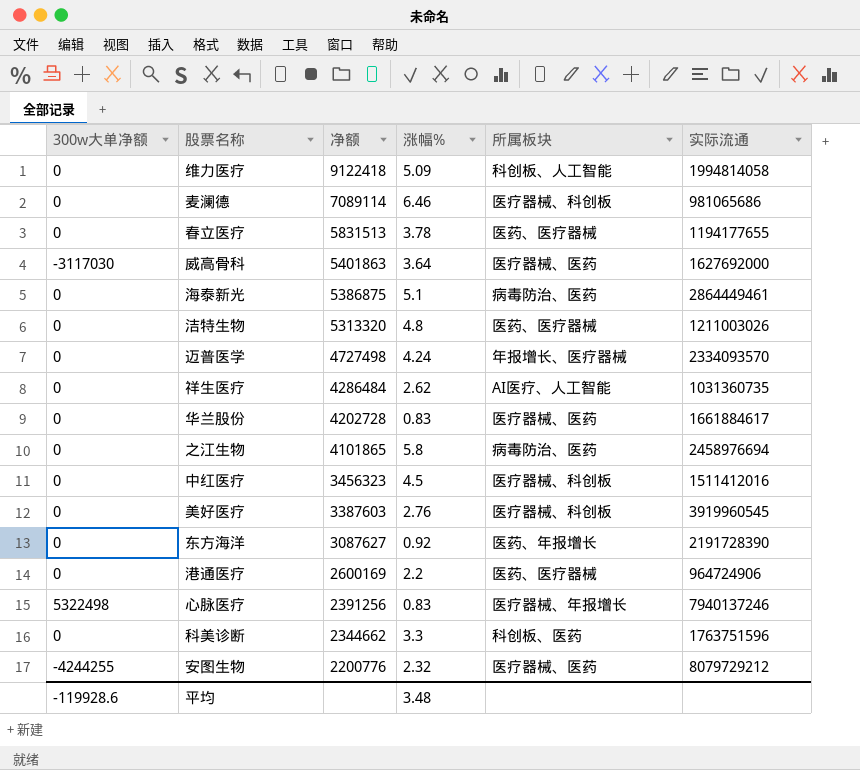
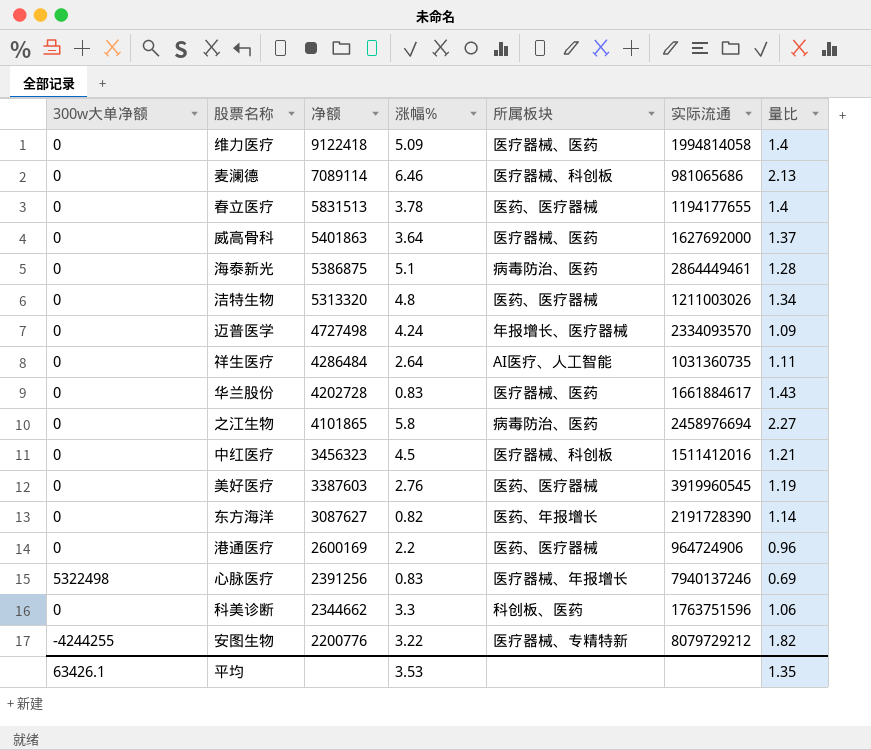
column 量比 | position: none -> 7
维力医疗 | 所属板块: 科创板、人工智能 -> 医疗器械、医药
威高骨科 | 300w大单净额: -3117030 -> 0
祥生医疗 | 涨幅%: 2.62 -> 2.64
美好医疗 | 所属板块: 医疗器械、科创板 -> 医药、医疗器械
东方海洋 | 涨幅%: 0.92 -> 0.82
安图生物 | 涨幅%: 2.32 -> 3.22
安图生物 | 所属板块: 医疗器械、医药 -> 医疗器械、专精特新
平均 | 300w大单净额: -119928.6 -> 63426.1
平均 | 涨幅%: 3.48 -> 3.53

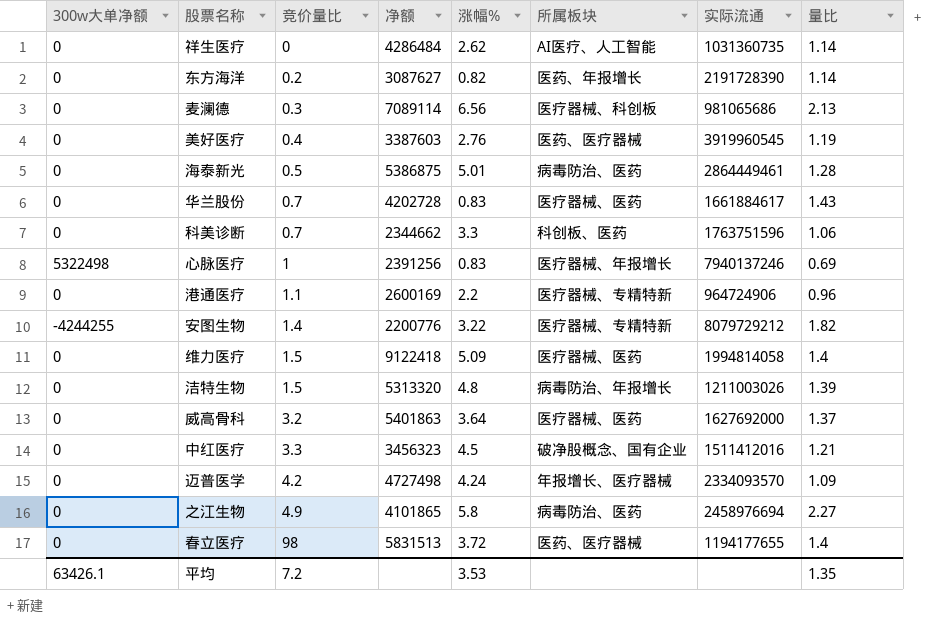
row order: 净额 descending -> 竞价量比 ascending
column 竞价量比 | position: none -> 3
祥生医疗 | 涨幅%: 2.64 -> 2.62
祥生医疗 | 量比: 1.11 -> 1.14
麦澜德 | 涨幅%: 6.46 -> 6.56
海泰新光 | 涨幅%: 5.1 -> 5.01
港通医疗 | 所属板块: 医药、医疗器械 -> 医疗器械、专精特新
洁特生物 | 所属板块: 医药、医疗器械 -> 病毒防治、年报增长
洁特生物 | 量比: 1.34 -> 1.39
中红医疗 | 所属板块: 医疗器械、科创板 -> 破净股概念、国有企业
春立医疗 | 涨幅%: 3.78 -> 3.72

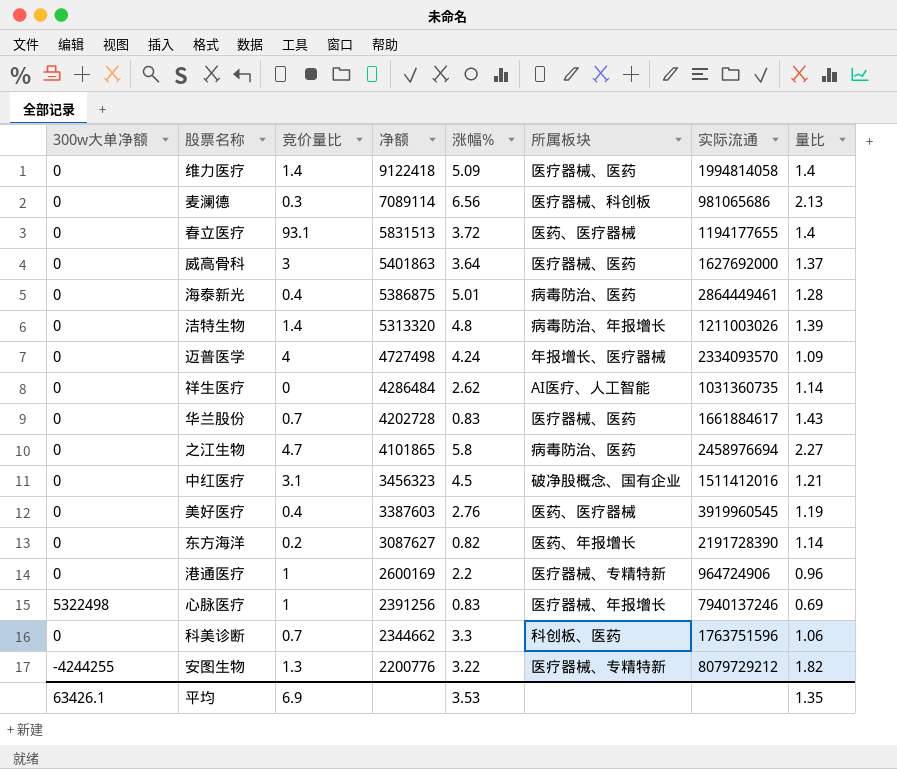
row order: 竞价量比 ascending -> 净额 descending
维力医疗 | 竞价量比: 1.5 -> 1.4
春立医疗 | 竞价量比: 98 -> 93.1
威高骨科 | 竞价量比: 3.2 -> 3
海泰新光 | 竞价量比: 0.5 -> 0.4
洁特生物 | 竞价量比: 1.5 -> 1.4
迈普医学 | 竞价量比: 4.2 -> 4
之江生物 | 竞价量比: 4.9 -> 4.7
中红医疗 | 竞价量比: 3.3 -> 3.1
港通医疗 | 竞价量比: 1.1 -> 1
安图生物 | 竞价量比: 1.4 -> 1.3
平均 | 竞价量比: 7.2 -> 6.9

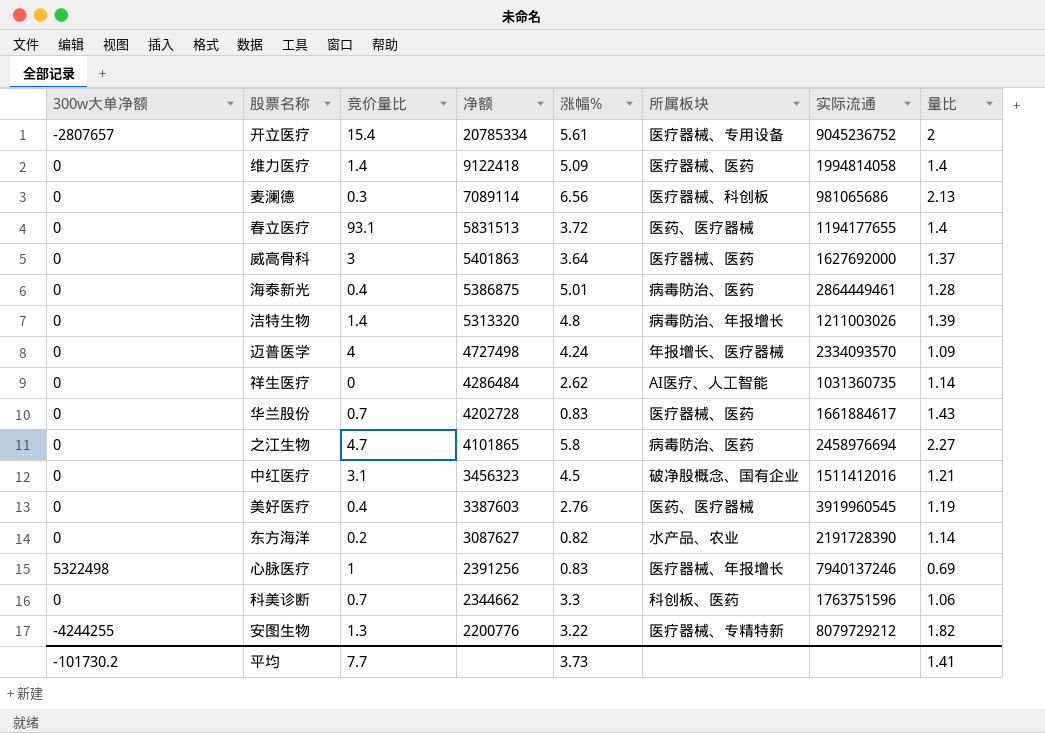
row 港通医疗: 0 | 1 | 2600169 | 2.2 | 医疗器械、专精特新 | 964724906 | 0.96 -> none
row 开立医疗: none -> -2807657 | 15.4 | 20785334 | 5.61 | 医疗器械、专用设备 | 9045236752 | 2
东方海洋 | 所属板块: 医药、年报增长 -> 水产品、农业
平均 | 300w大单净额: 63426.1 -> -101730.2
平均 | 竞价量比: 6.9 -> 7.7
平均 | 涨幅%: 3.53 -> 3.73
平均 | 量比: 1.35 -> 1.41

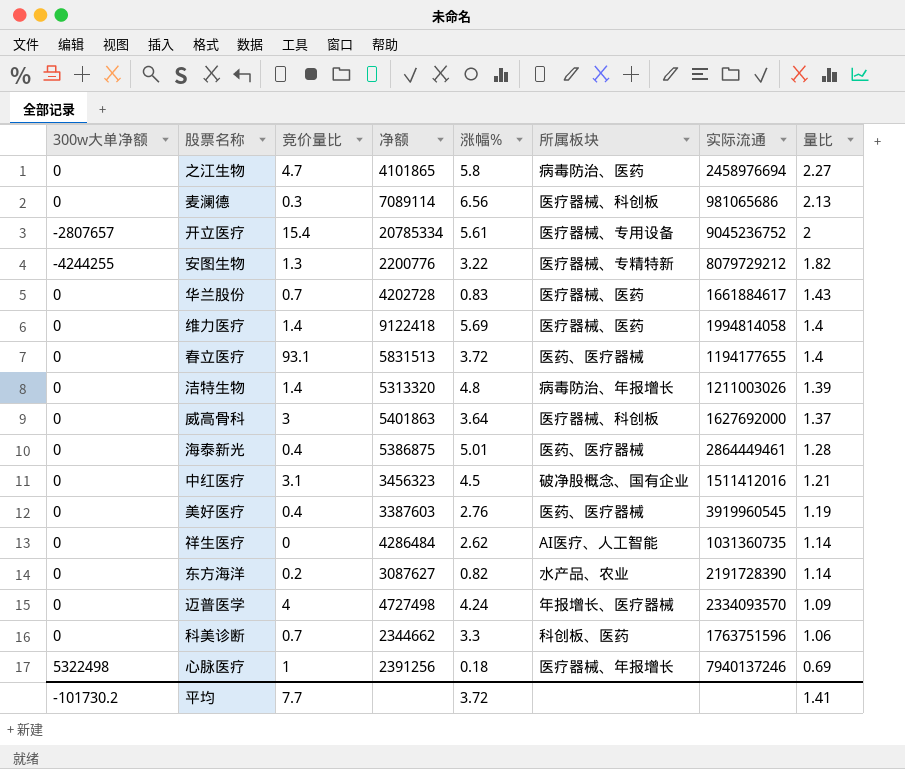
row order: 净额 descending -> 量比 descending
维力医疗 | 涨幅%: 5.09 -> 5.69
威高骨科 | 所属板块: 医疗器械、医药 -> 医疗器械、科创板
海泰新光 | 所属板块: 病毒防治、医药 -> 医药、医疗器械
心脉医疗 | 涨幅%: 0.83 -> 0.18
平均 | 涨幅%: 3.73 -> 3.72

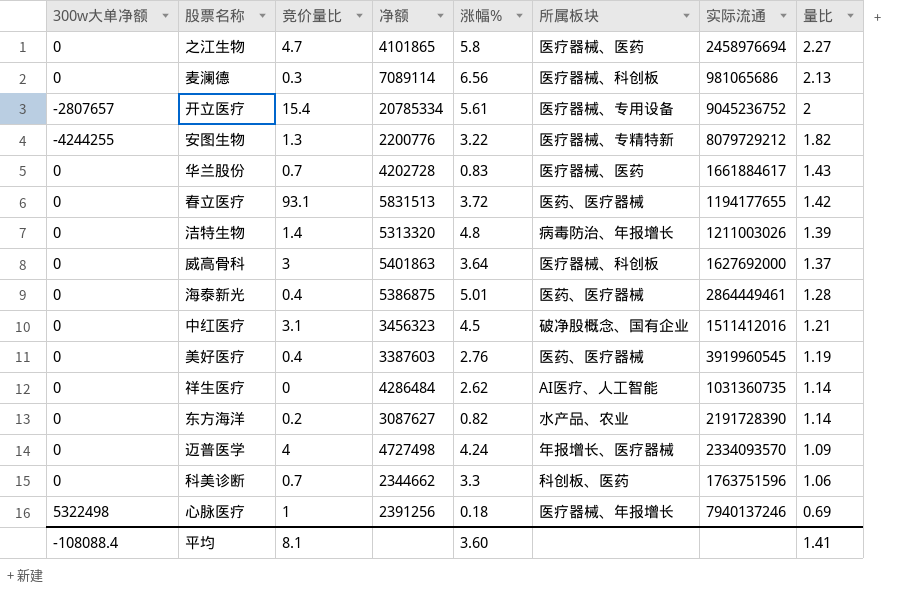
row 维力医疗: 0 | 1.4 | 9122418 | 5.69 | 医疗器械、医药 | 1994814058 | 1.4 -> none
之江生物 | 所属板块: 病毒防治、医药 -> 医疗器械、医药
春立医疗 | 量比: 1.4 -> 1.42
平均 | 300w大单净额: -101730.2 -> -108088.4
平均 | 竞价量比: 7.7 -> 8.1
平均 | 涨幅%: 3.72 -> 3.60

